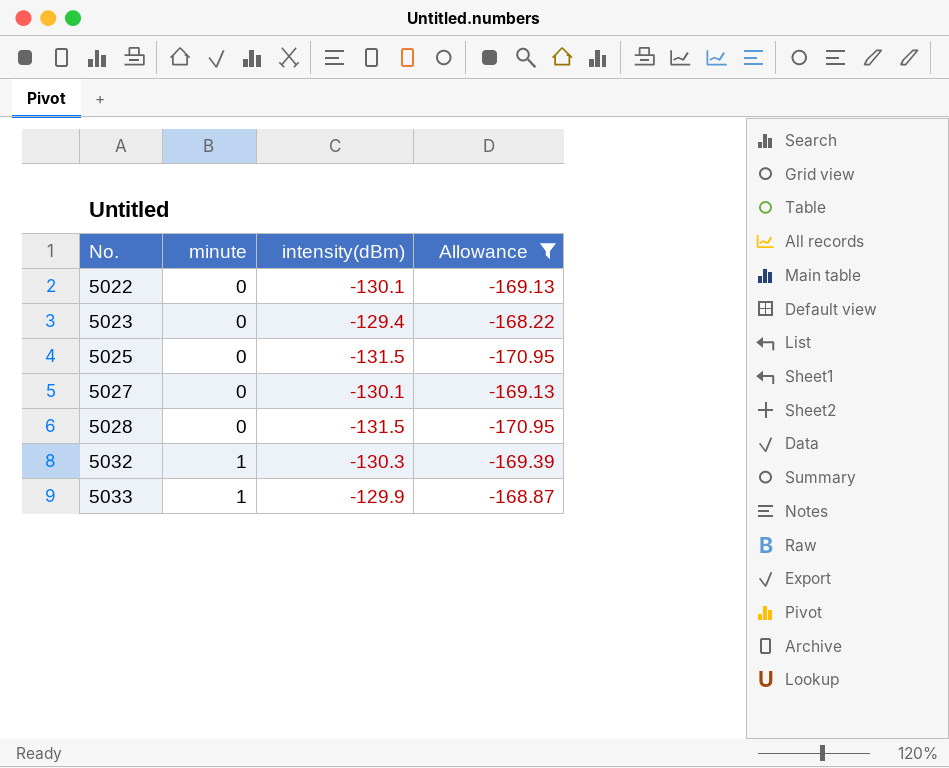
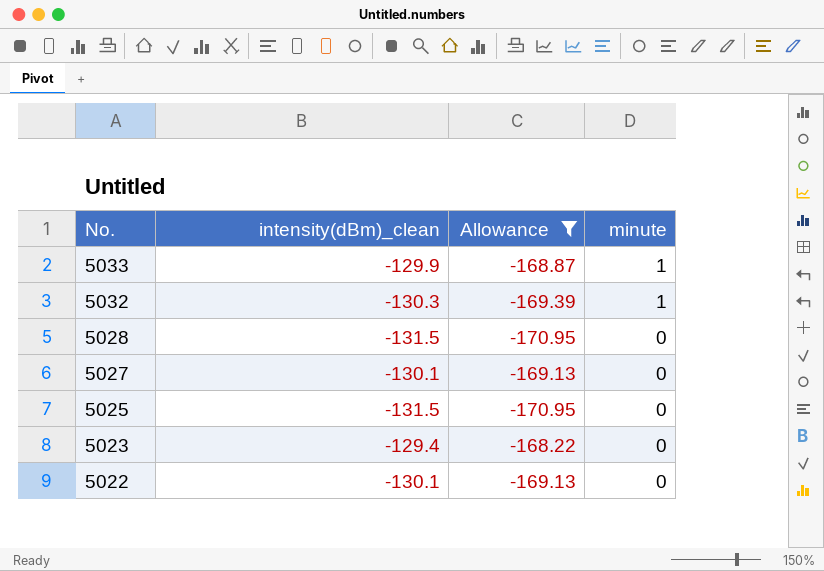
row order: No. ascending -> No. descending
column name: intensity(dBm) -> intensity(dBm)_clean
column minute | position: 2 -> 4

